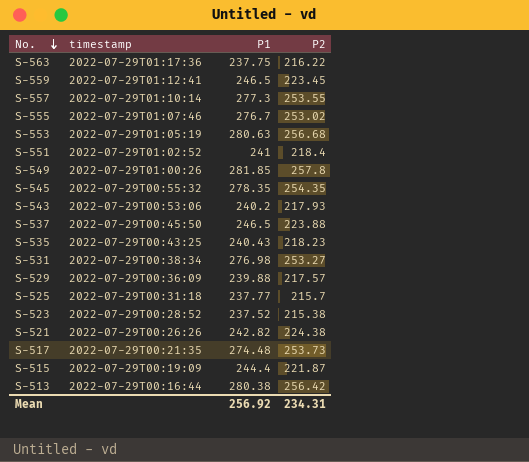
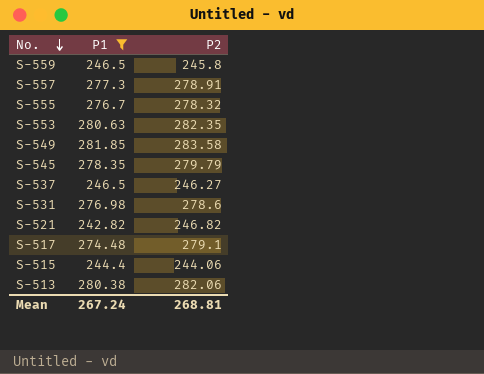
filter: none -> P1 >= 242.82
column timestamp | position: 2 -> none
S-559 | P2: 223.45 -> 245.8
S-557 | P2: 253.55 -> 278.91
S-555 | P2: 253.02 -> 278.32
S-553 | P2: 256.68 -> 282.35
S-549 | P2: 257.8 -> 283.58
S-545 | P2: 254.35 -> 279.79
S-537 | P2: 223.88 -> 246.27
S-531 | P2: 253.27 -> 278.6
S-521 | P2: 224.38 -> 246.82
S-517 | P2: 253.73 -> 279.1
S-515 | P2: 221.87 -> 244.06
S-513 | P2: 256.42 -> 282.06
Mean | P1: 256.92 -> 267.24
Mean | P2: 234.31 -> 268.81

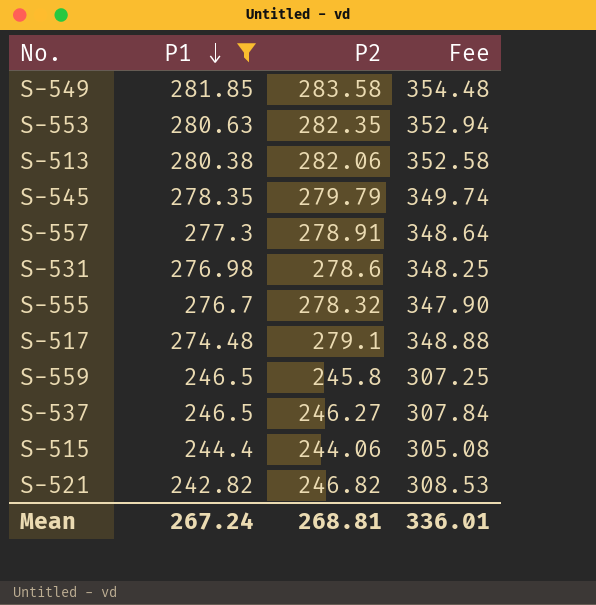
row order: No. descending -> P1 descending
column Fee | formula: none -> [P2] * 1.25

